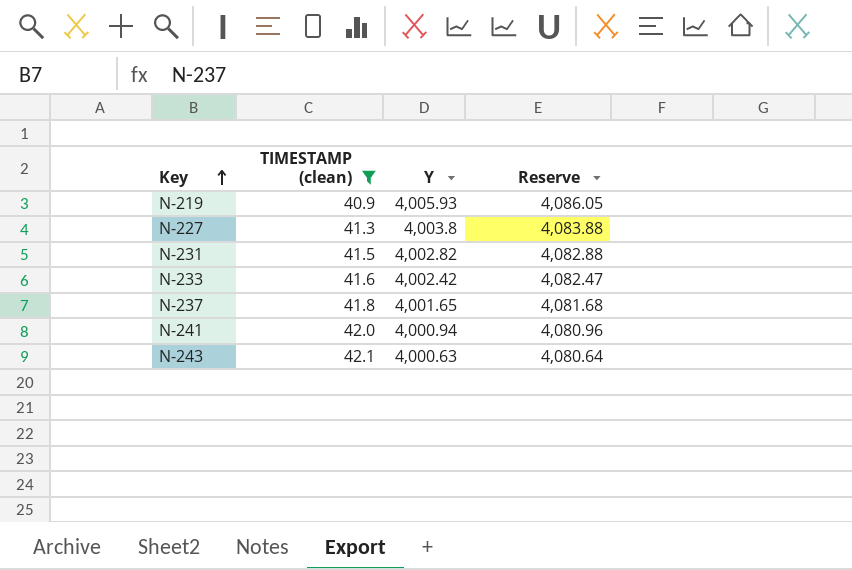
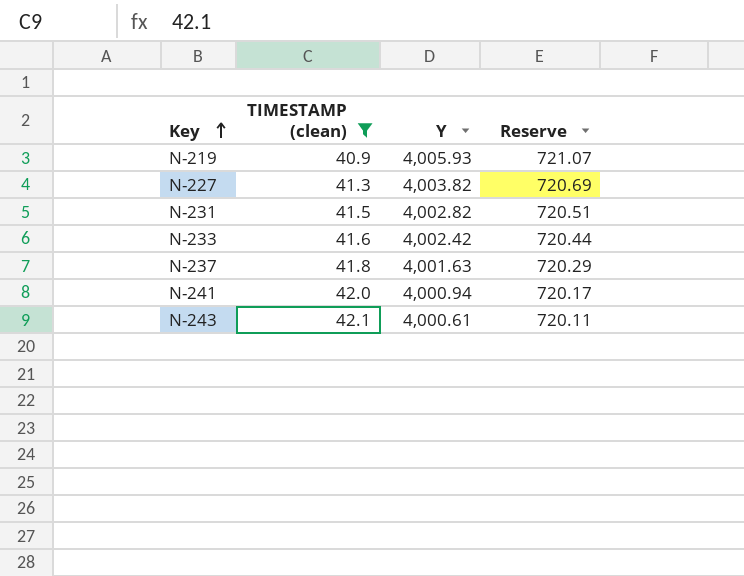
column Reserve | formula: [Y] * 1.02 -> [Y] * 0.18
N-227 | Y: 4,003.8 -> 4,003.82
N-237 | Y: 4,001.65 -> 4,001.63
N-243 | Y: 4,000.63 -> 4,000.61

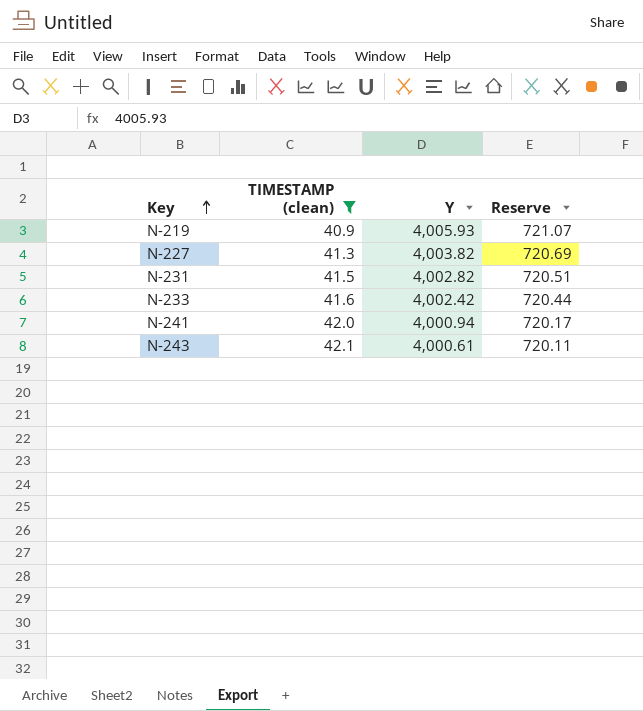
row N-237: 41.8 | 4,001.63 | 720.29 -> none

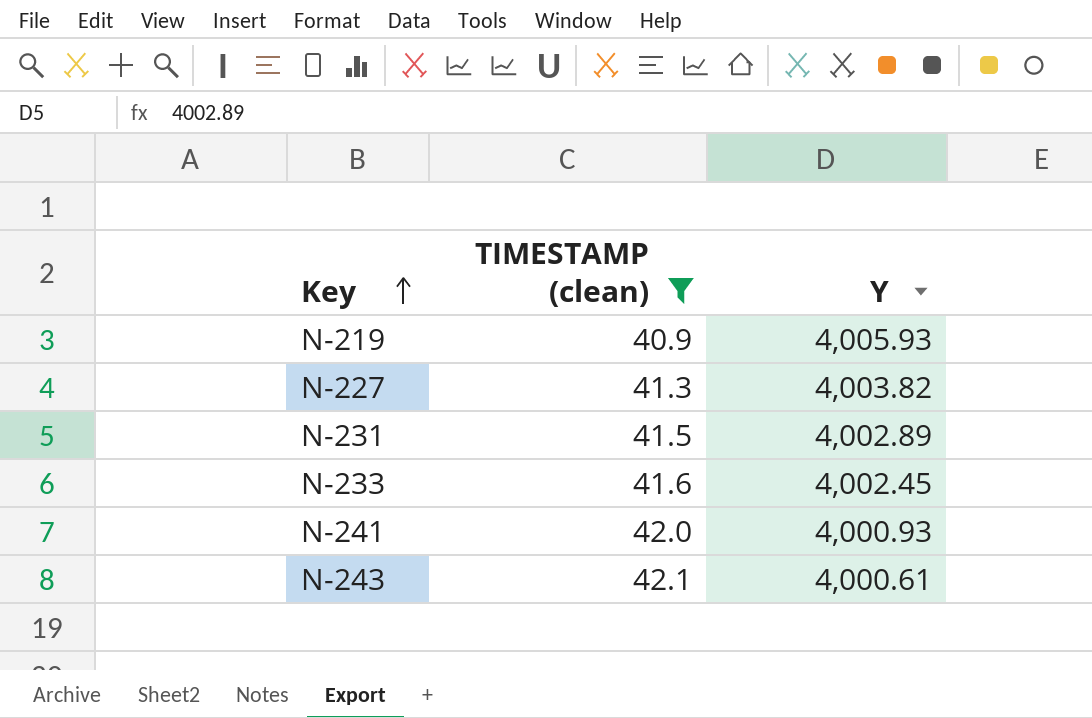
column Reserve | formula: [Y] * 0.18 -> none
N-231 | Y: 4,002.82 -> 4,002.89
N-233 | Y: 4,002.42 -> 4,002.45
N-241 | Y: 4,000.94 -> 4,000.93

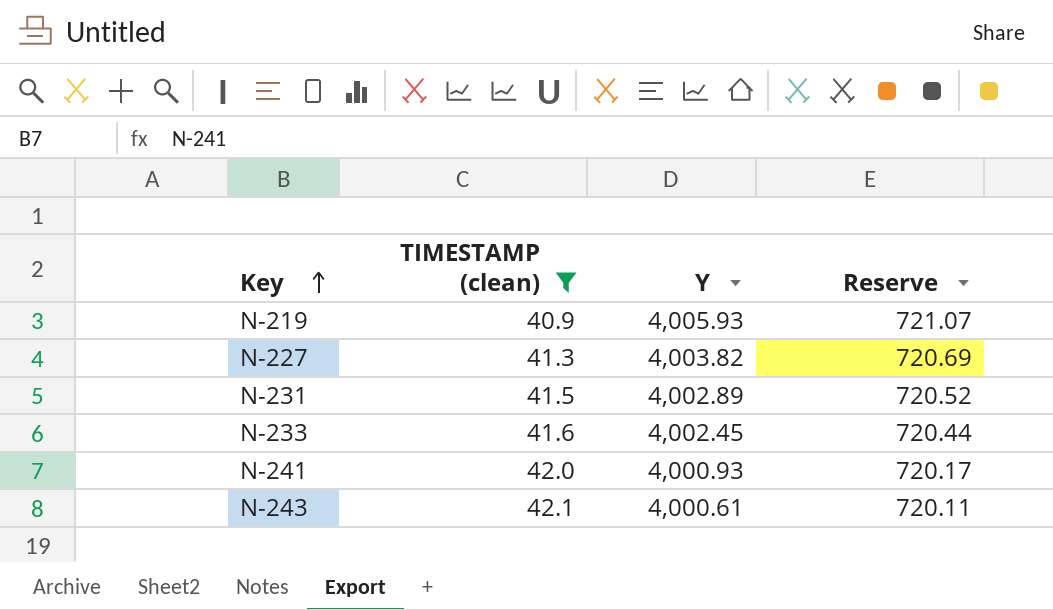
column Reserve | formula: none -> [Y] * 0.18

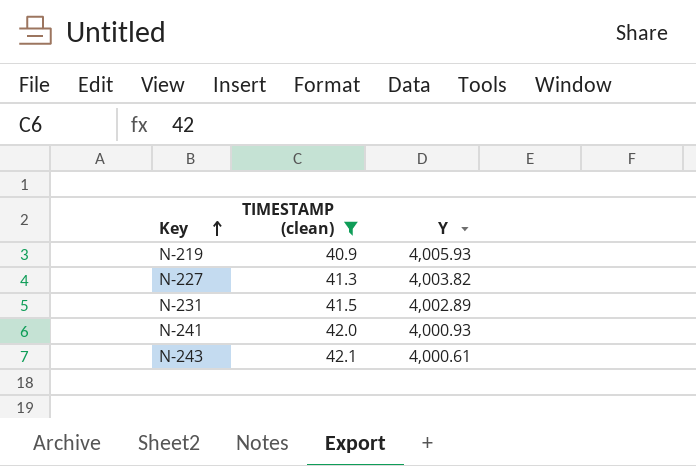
column Reserve | formula: [Y] * 0.18 -> none
row N-233: 41.6 | 4,002.45 | 720.44 -> none

